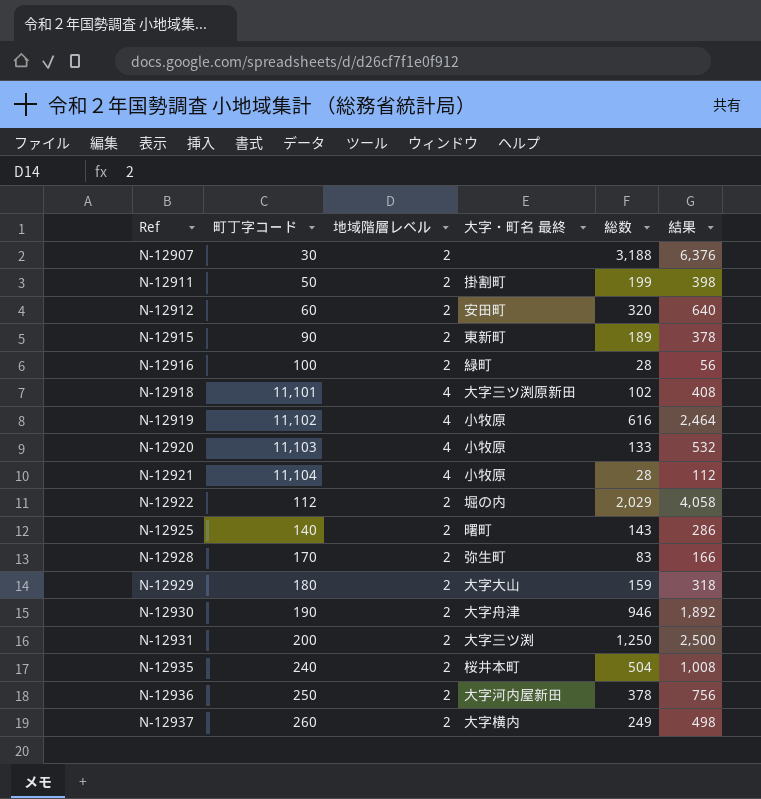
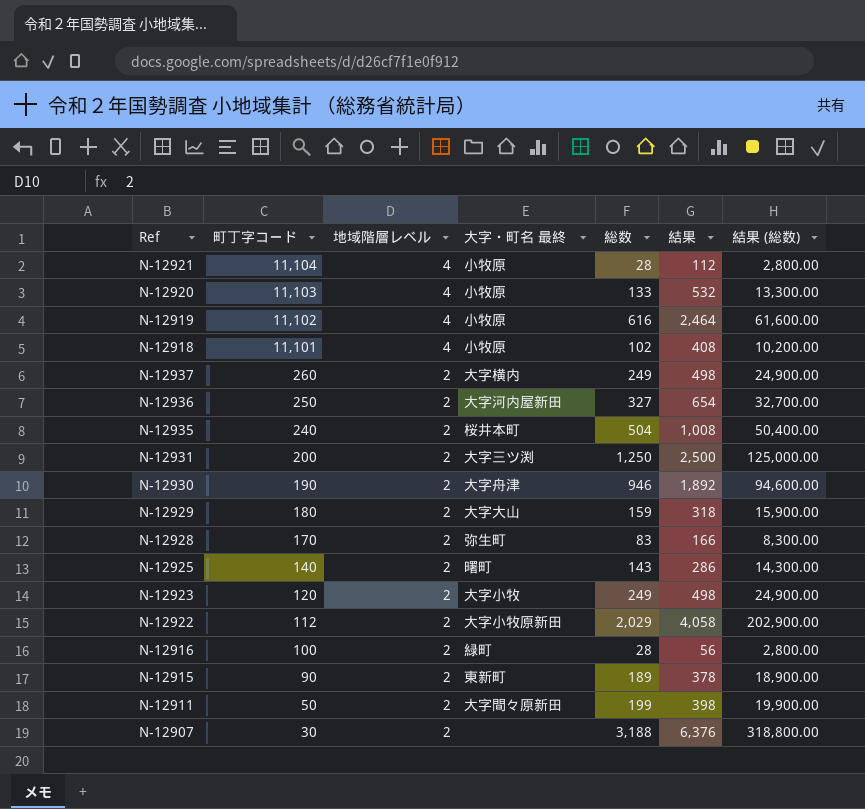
row order: Ref ascending -> 町丁字コード descending
column 結果 (総数) | formula: none -> [総数] * 100
row N-12912: 60 | 2 | 安田町 | 320 | 640 -> none
N-12918 | 大字・町名 最終: 大字三ツ渕原新田 -> 小牧原
N-12936 | 総数: 378 -> 327
N-12936 | 結果: 756 -> 654
row N-12923: none -> 120 | 2 | 大字小牧 | 249 | 498 | 24,900.00
N-12922 | 大字・町名 最終: 堀の内 -> 大字小牧原新田
N-12911 | 大字・町名 最終: 掛割町 -> 大字間々原新田

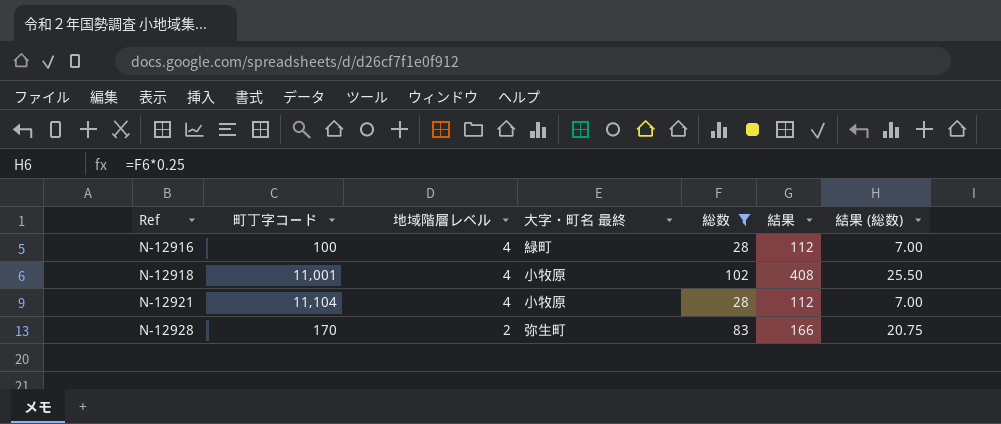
filter: none -> 総数 <= 102
row order: 町丁字コード descending -> Ref ascending
column 結果 (総数) | formula: [総数] * 100 -> [総数] * 0.25
N-12916 | 地域階層レベル: 2 -> 4
N-12916 | 結果: 56 -> 112
N-12918 | 町丁字コード: 11,101 -> 11,001

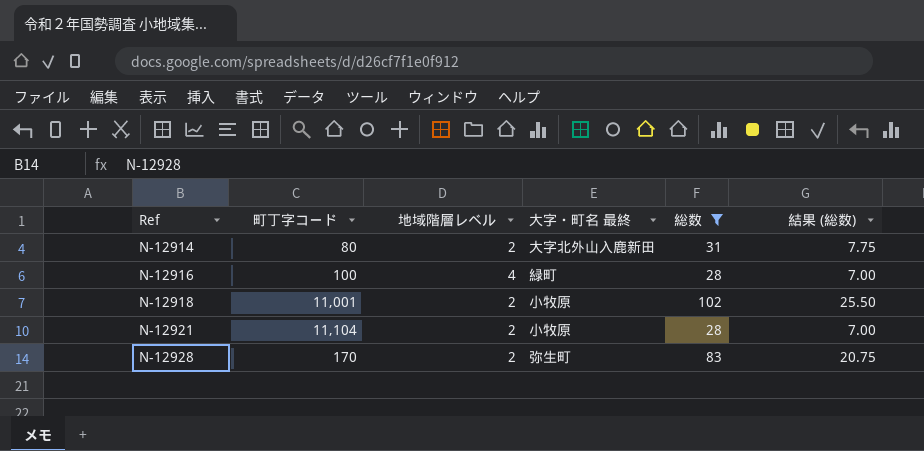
column 結果 | formula: [地域階層レベル] * [総数] -> none
row N-12914: none -> 80 | 2 | 大字北外山入鹿新田 | 31 | 7.75
N-12918 | 地域階層レベル: 4 -> 2
N-12921 | 地域階層レベル: 4 -> 2

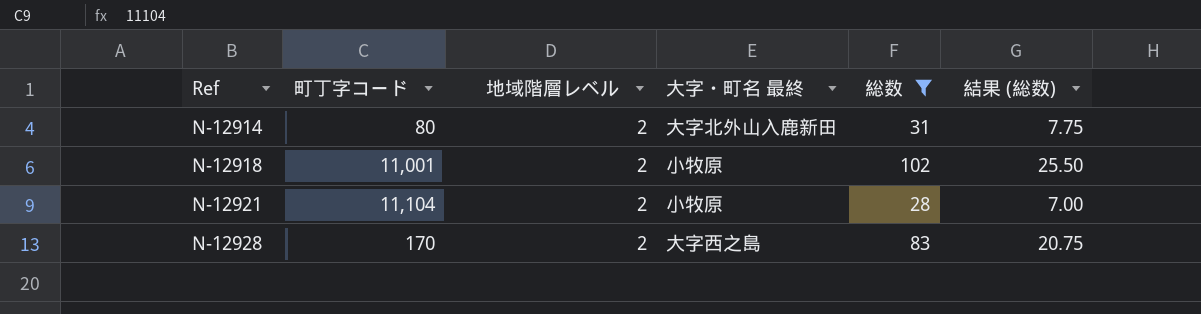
row N-12916: 100 | 4 | 緑町 | 28 | 7.00 -> none
N-12928 | 大字・町名 最終: 弥生町 -> 大字西之島

